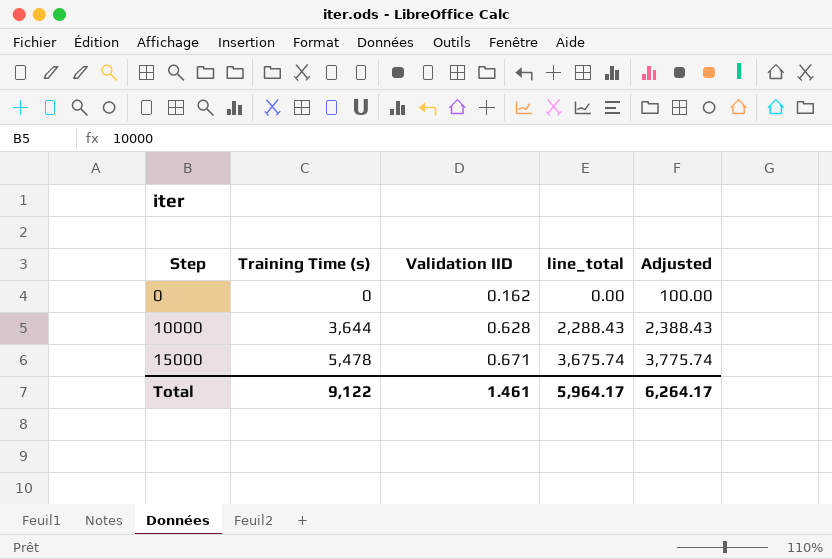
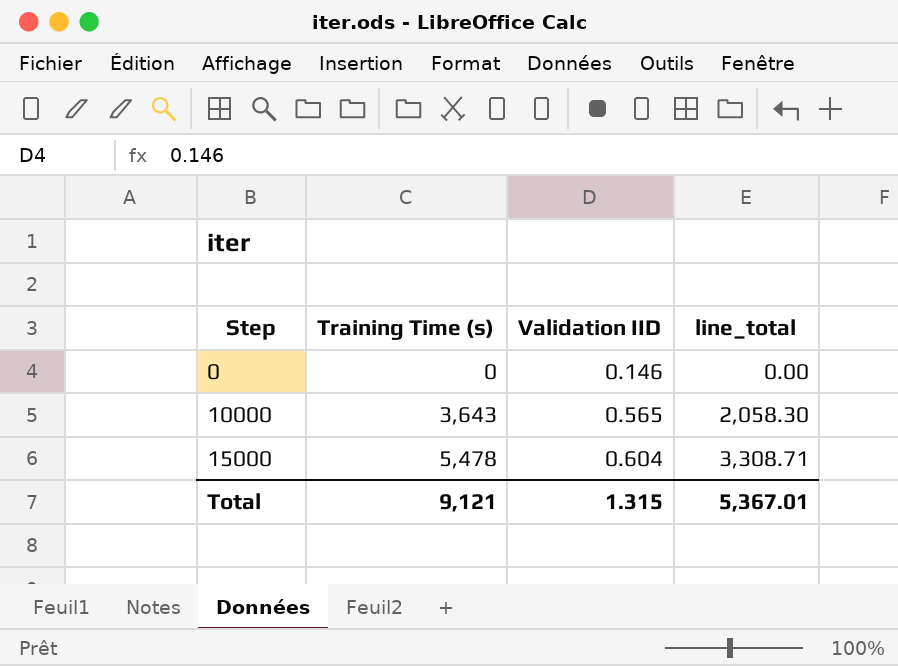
column Adjusted | formula: [line_total] + 100 -> none
0 | Validation IID: 0.162 -> 0.146
10000 | Training Time (s): 3,644 -> 3,643
10000 | Validation IID: 0.628 -> 0.565
10000 | line_total: 2,288.43 -> 2,058.30
15000 | Validation IID: 0.671 -> 0.604
15000 | line_total: 3,675.74 -> 3,308.71
Total | Training Time (s): 9,122 -> 9,121
Total | Validation IID: 1.461 -> 1.315
Total | line_total: 5,964.17 -> 5,367.01

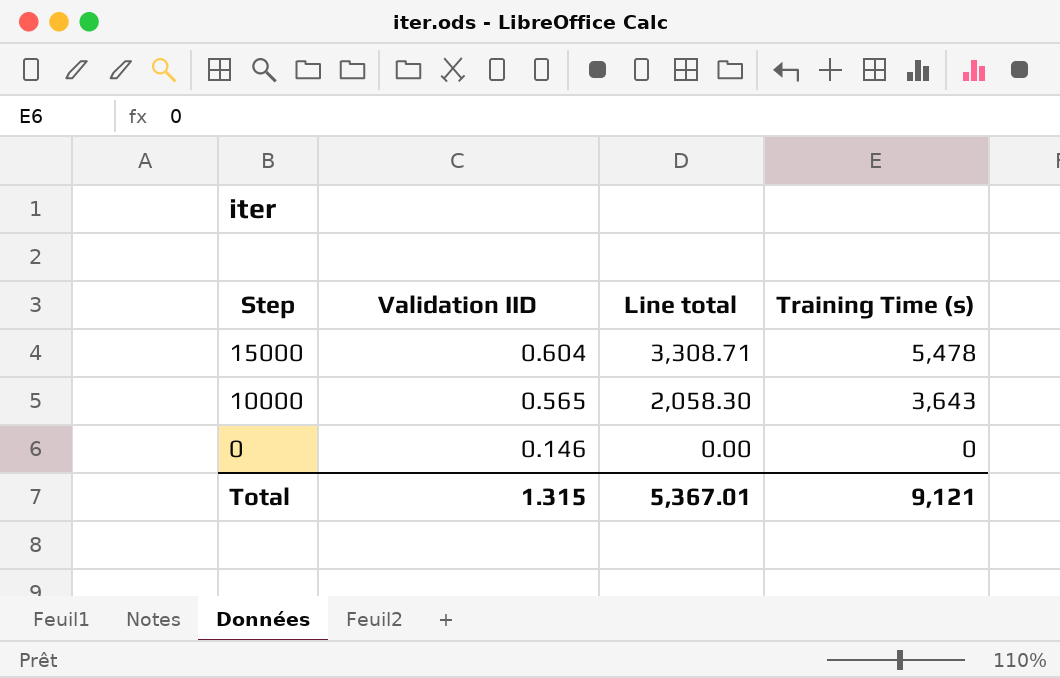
row order: Step ascending -> Step descending
column name: line_total -> Line total
column Training Time (s) | position: 2 -> 4

